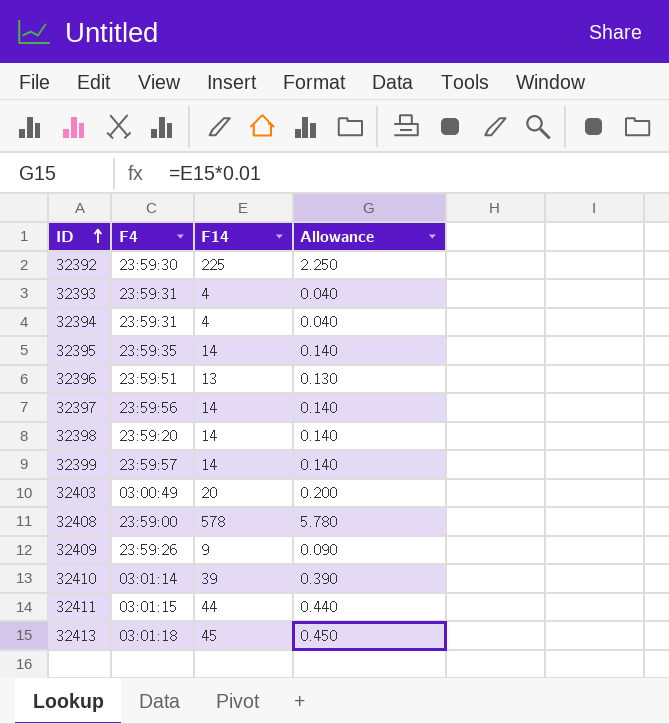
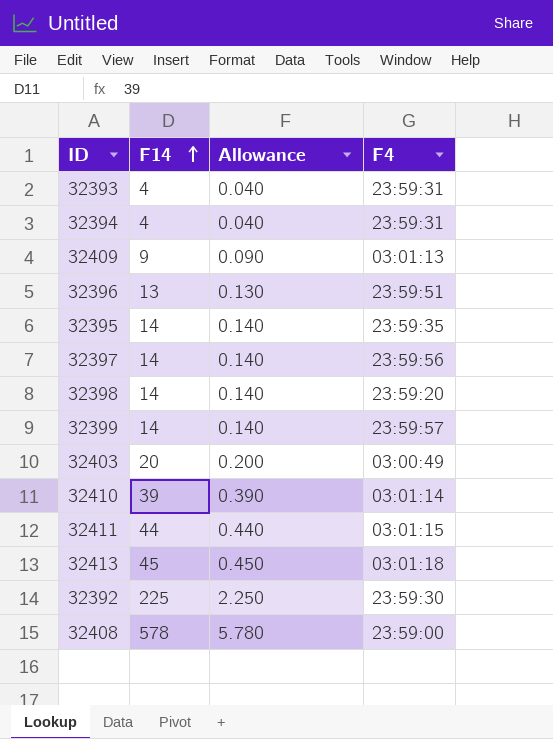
row order: ID ascending -> F14 ascending
column F4 | position: 2 -> 4
32409 | F4: 23:59:26 -> 03:01:13

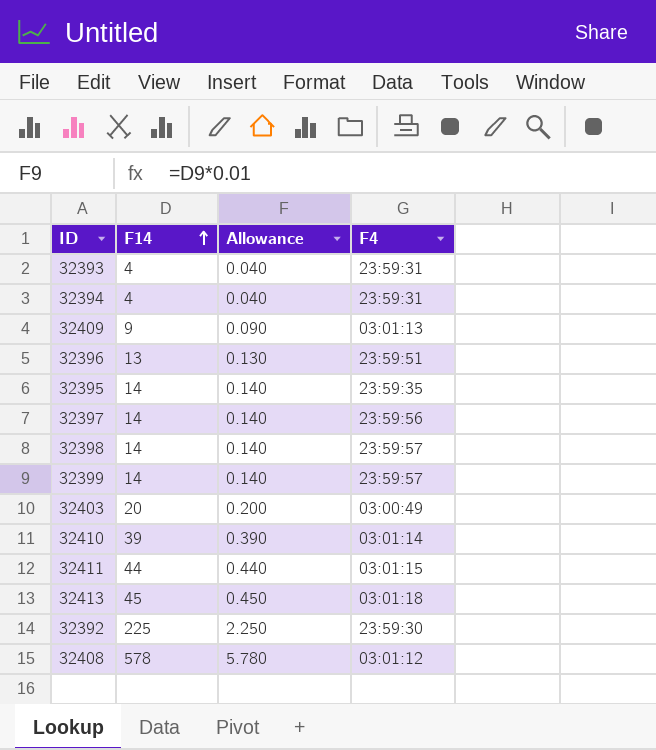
32398 | F4: 23:59:20 -> 23:59:57
32408 | F4: 23:59:00 -> 03:01:12

